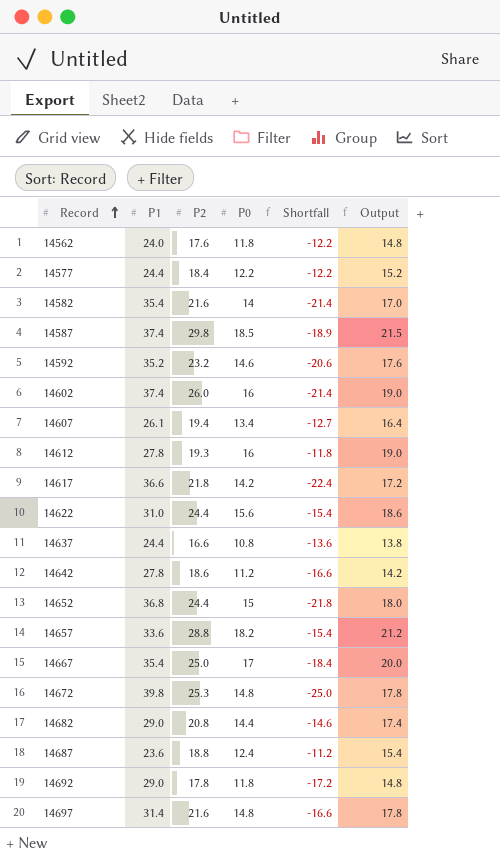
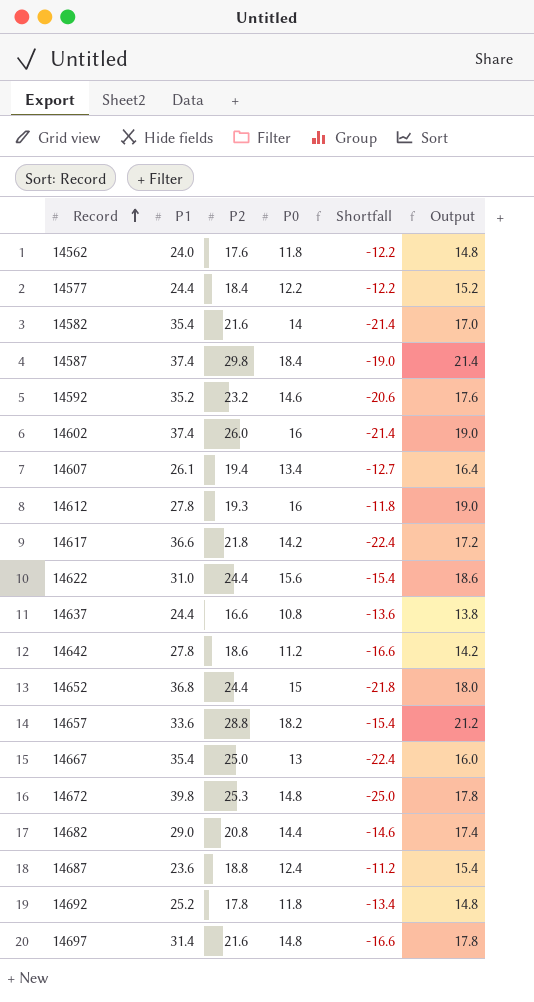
14587 | P0: 18.5 -> 18.4
14587 | Shortfall: -18.9 -> -19.0
14587 | Output: 21.5 -> 21.4
14667 | P0: 17 -> 13
14667 | Shortfall: -18.4 -> -22.4
14667 | Output: 20.0 -> 16.0
14692 | P1: 29.0 -> 25.2
14692 | Shortfall: -17.2 -> -13.4

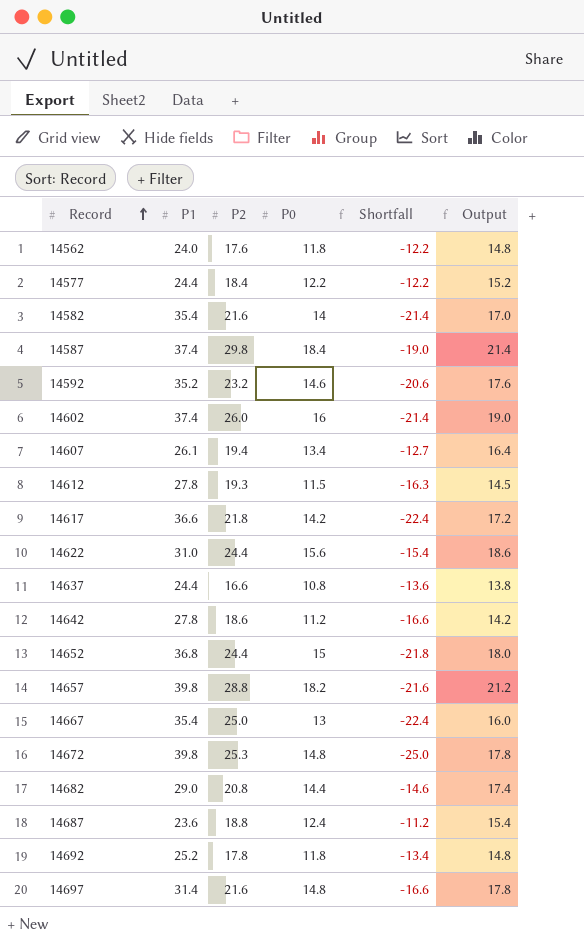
14612 | P0: 16 -> 11.5
14612 | Shortfall: -11.8 -> -16.3
14612 | Output: 19.0 -> 14.5
14657 | P1: 33.6 -> 39.8
14657 | Shortfall: -15.4 -> -21.6

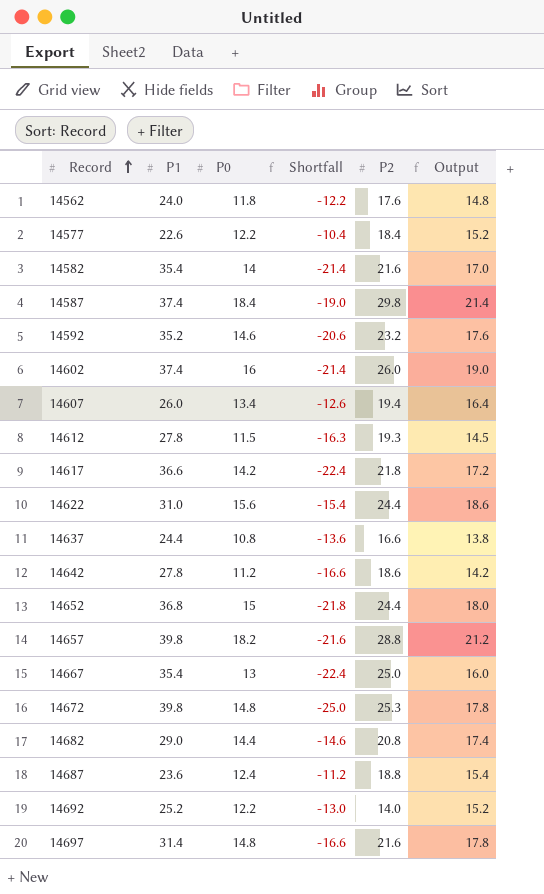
column P2 | position: 3 -> 5
14577 | P1: 24.4 -> 22.6
14577 | Shortfall: -12.2 -> -10.4
14607 | P1: 26.1 -> 26.0
14607 | Shortfall: -12.7 -> -12.6
14692 | P0: 11.8 -> 12.2
14692 | Shortfall: -13.4 -> -13.0
14692 | P2: 17.8 -> 14.0
14692 | Output: 14.8 -> 15.2

